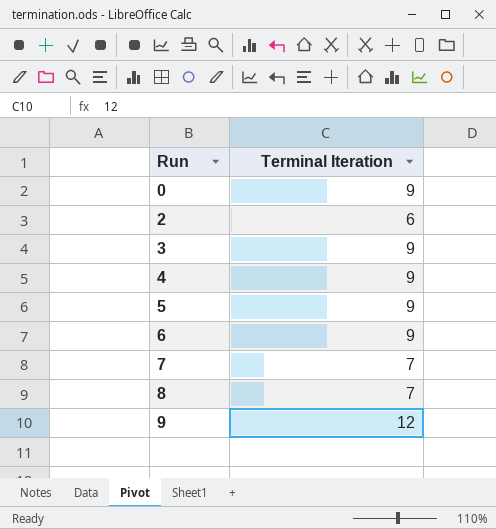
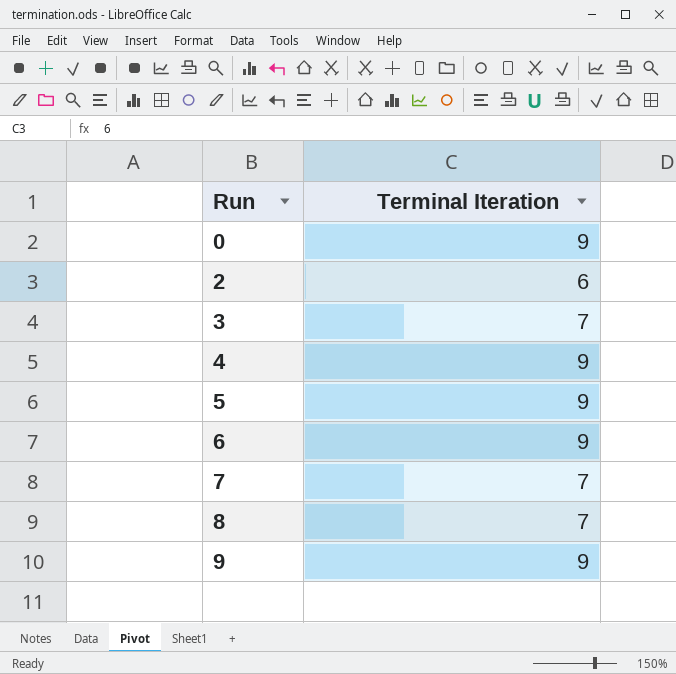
3 | Terminal Iteration: 9 -> 7
9 | Terminal Iteration: 12 -> 9

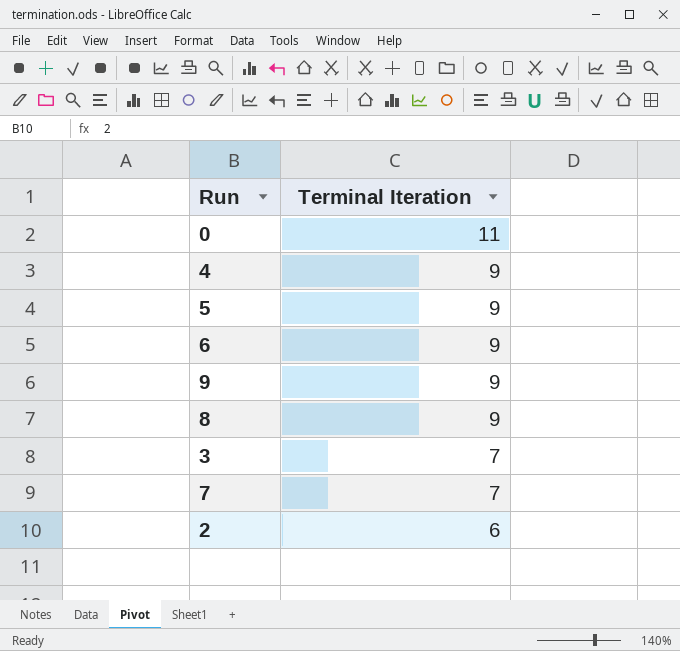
row order: Run ascending -> Terminal Iteration descending
0 | Terminal Iteration: 9 -> 11
8 | Terminal Iteration: 7 -> 9

